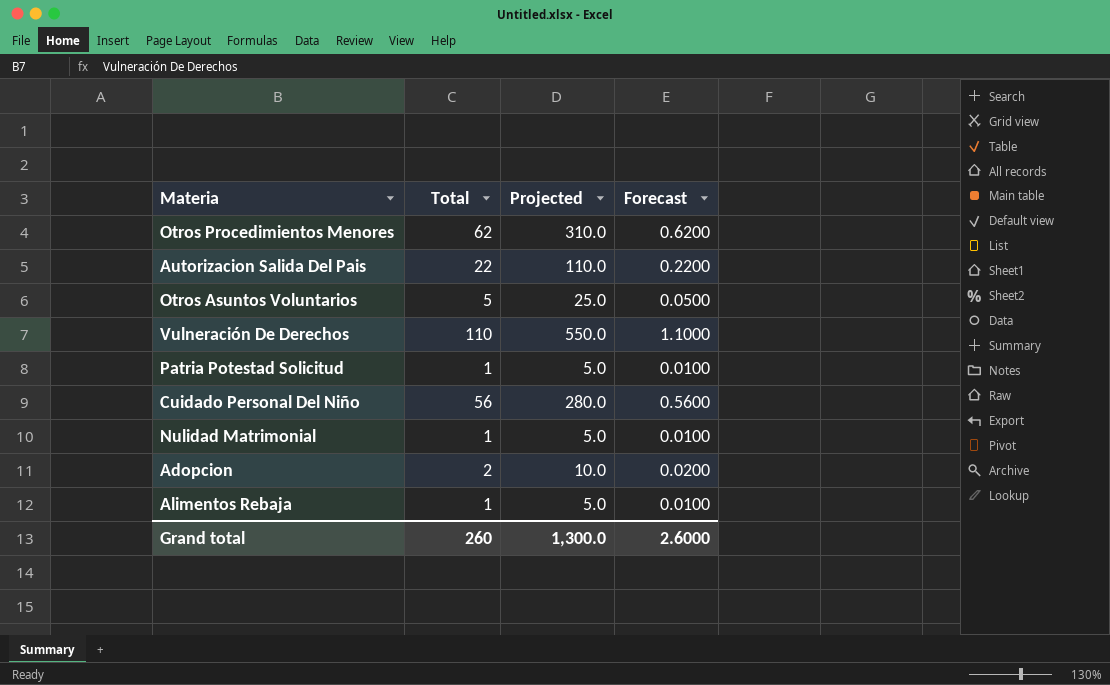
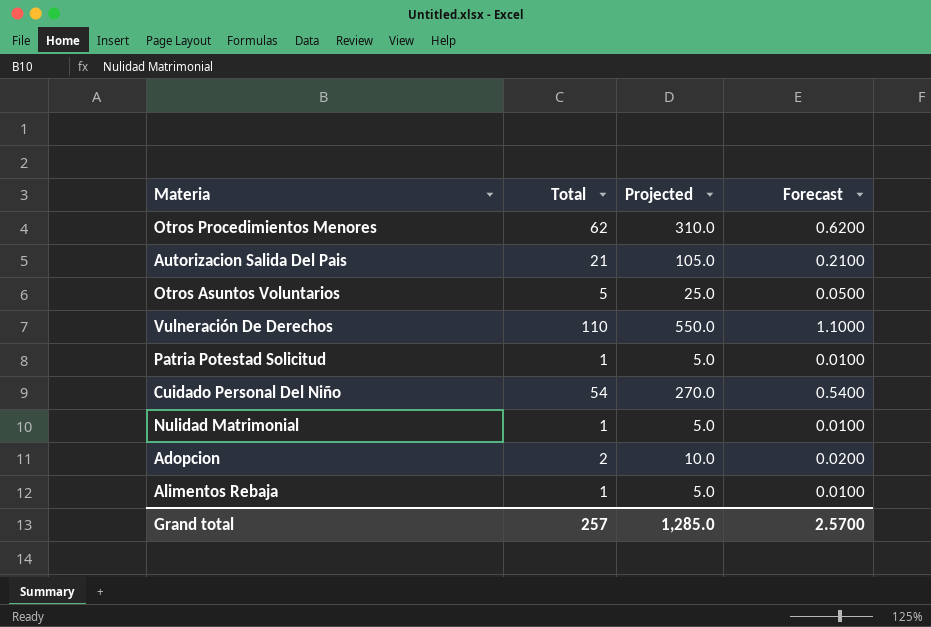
Autorizacion Salida Del Pais | Total: 22 -> 21
Autorizacion Salida Del Pais | Projected: 110.0 -> 105.0
Autorizacion Salida Del Pais | Forecast: 0.2200 -> 0.2100
Cuidado Personal Del Niño | Total: 56 -> 54
Cuidado Personal Del Niño | Projected: 280.0 -> 270.0
Cuidado Personal Del Niño | Forecast: 0.5600 -> 0.5400
Grand total | Total: 260 -> 257
Grand total | Projected: 1,300.0 -> 1,285.0
Grand total | Forecast: 2.6000 -> 2.5700

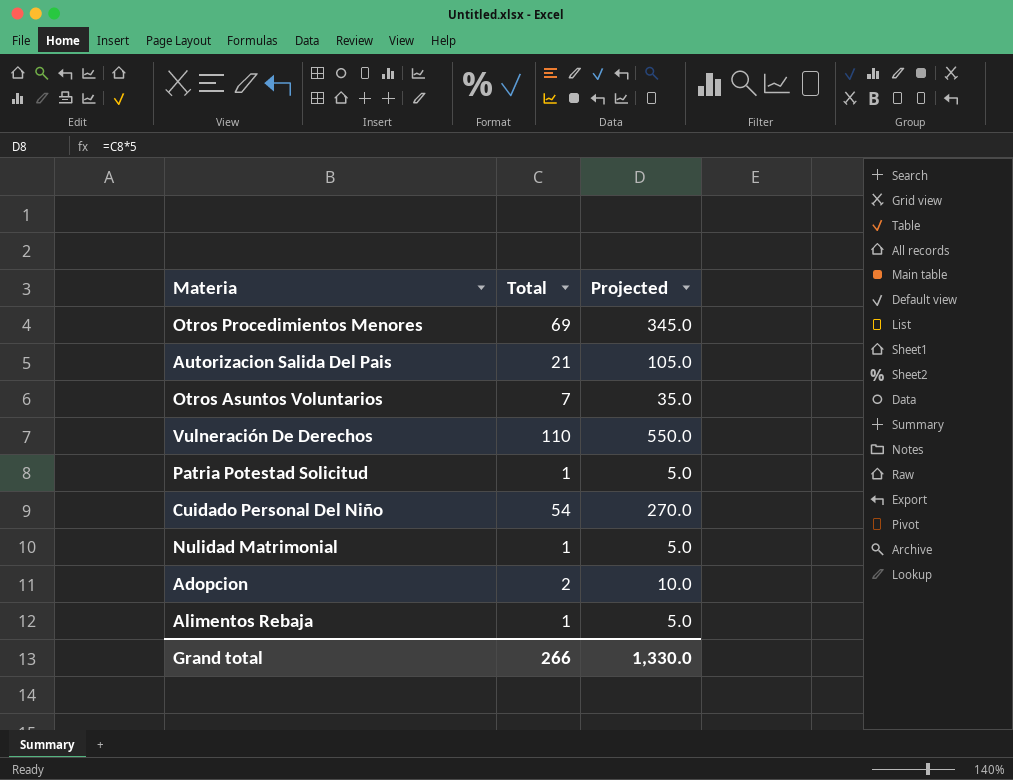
column Forecast | formula: [Total] * 0.01 -> none
Otros Procedimientos Menores | Total: 62 -> 69
Otros Procedimientos Menores | Projected: 310.0 -> 345.0
Otros Asuntos Voluntarios | Total: 5 -> 7
Otros Asuntos Voluntarios | Projected: 25.0 -> 35.0
Grand total | Total: 257 -> 266
Grand total | Projected: 1,285.0 -> 1,330.0

